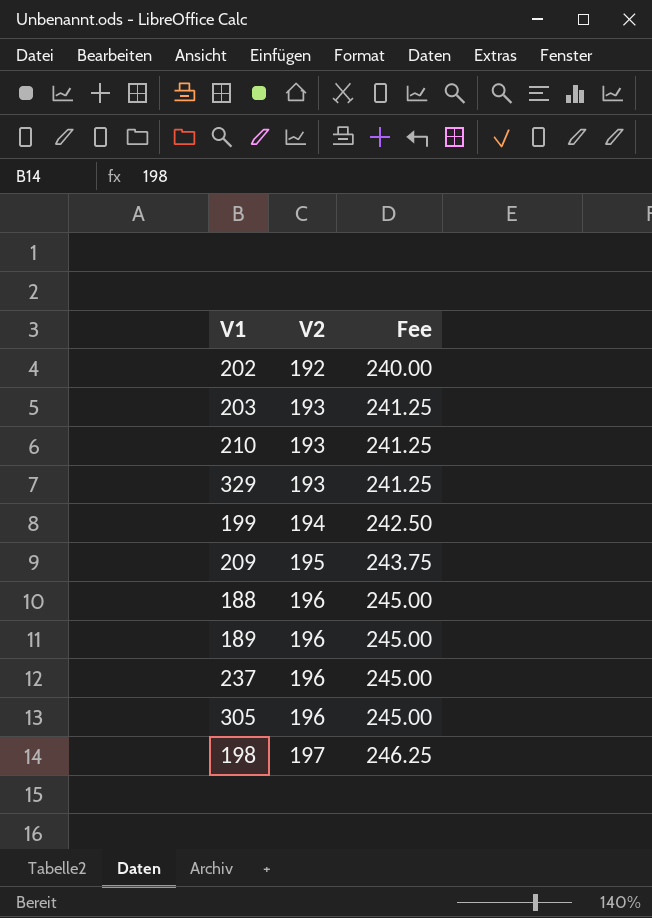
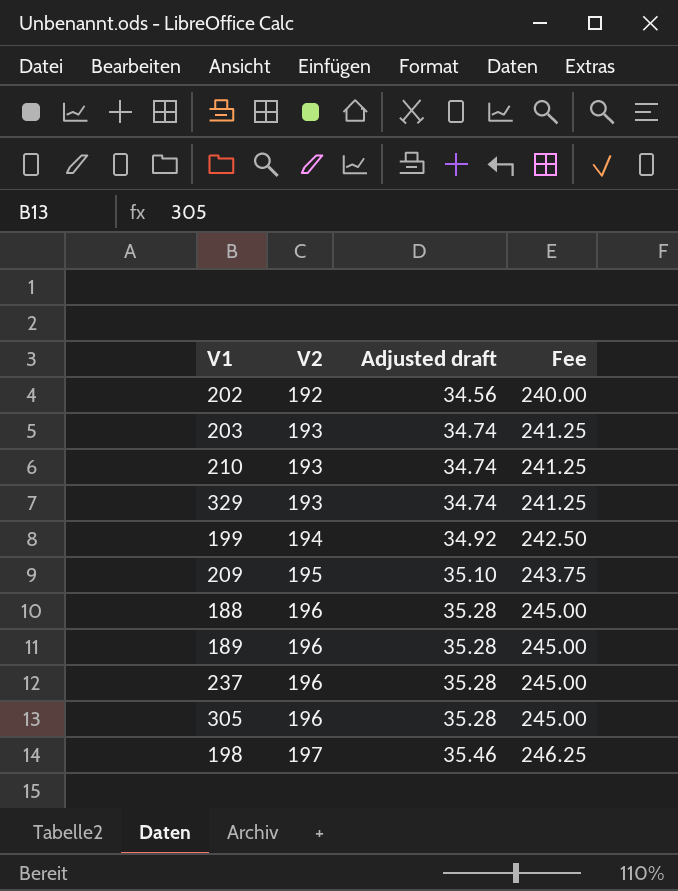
column Adjusted draft | formula: none -> [V2] * 0.18

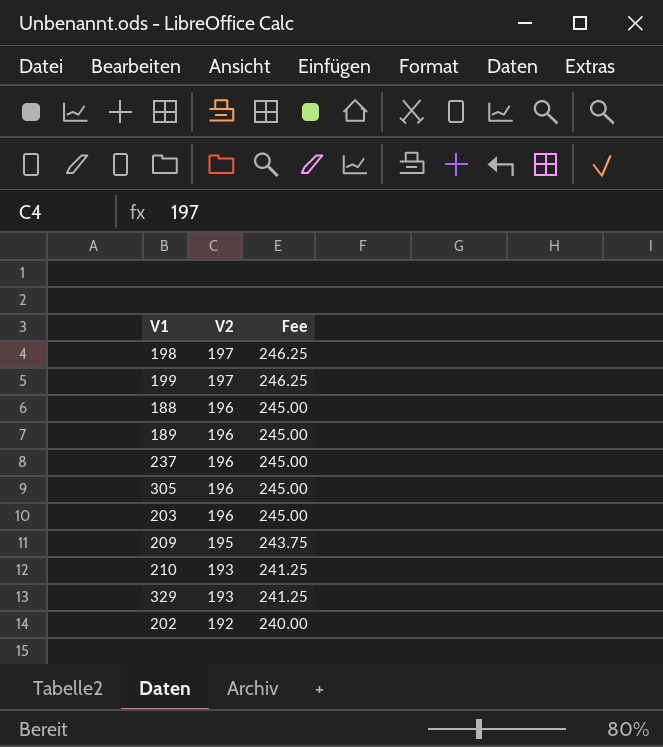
row order: V2 ascending -> V2 descending
column Adjusted draft | formula: [V2] * 0.18 -> none
199 | V2: 194 -> 197
199 | Fee: 242.50 -> 246.25
203 | V2: 193 -> 196
203 | Fee: 241.25 -> 245.00

